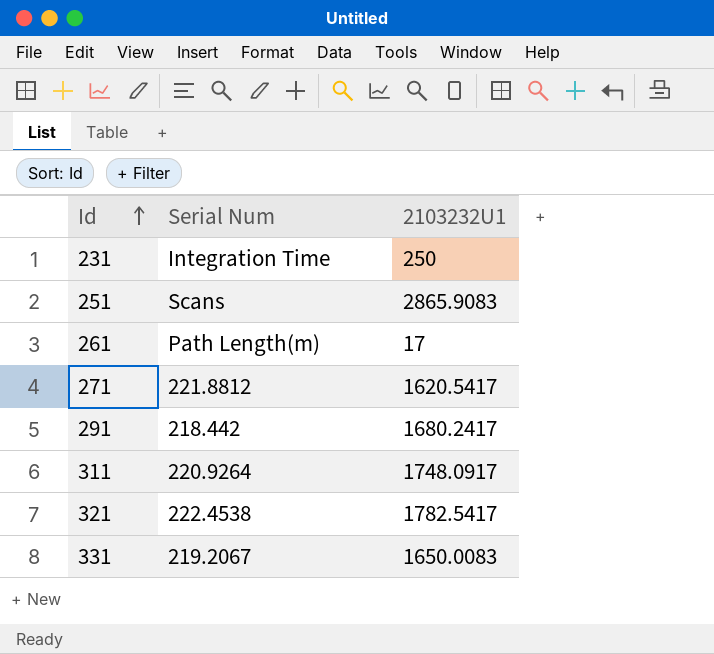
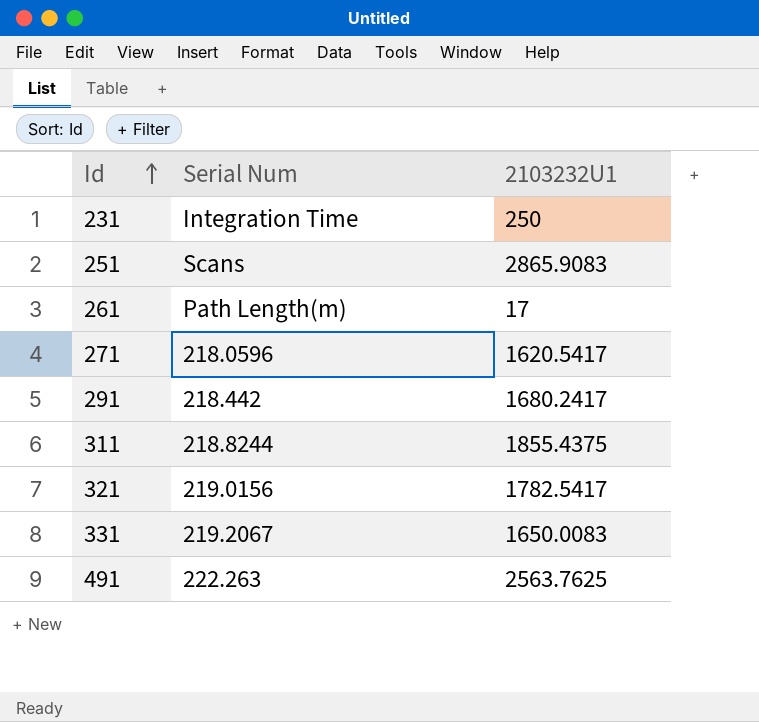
271 | Serial Num: 221.8812 -> 218.0596
311 | Serial Num: 220.9264 -> 218.8244
311 | 2103232U1: 1748.0917 -> 1855.4375
321 | Serial Num: 222.4538 -> 219.0156
row 491: none -> 222.263 | 2563.7625

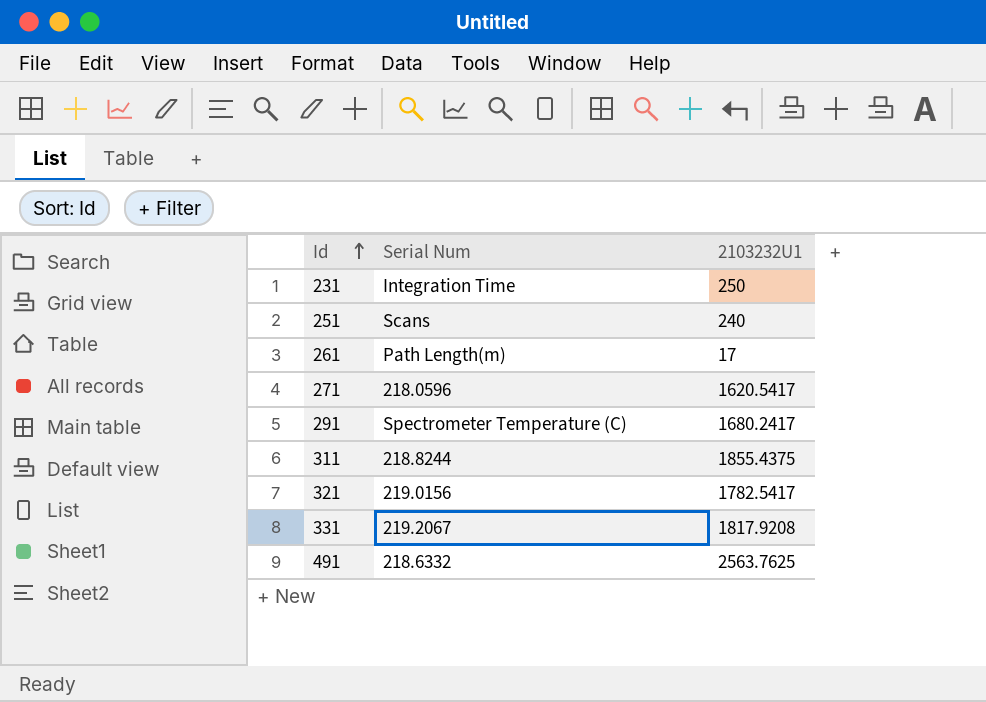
251 | 2103232U1: 2865.9083 -> 240
291 | Serial Num: 218.442 -> Spectrometer Temperature (C)
331 | 2103232U1: 1650.0083 -> 1817.9208
491 | Serial Num: 222.263 -> 218.6332

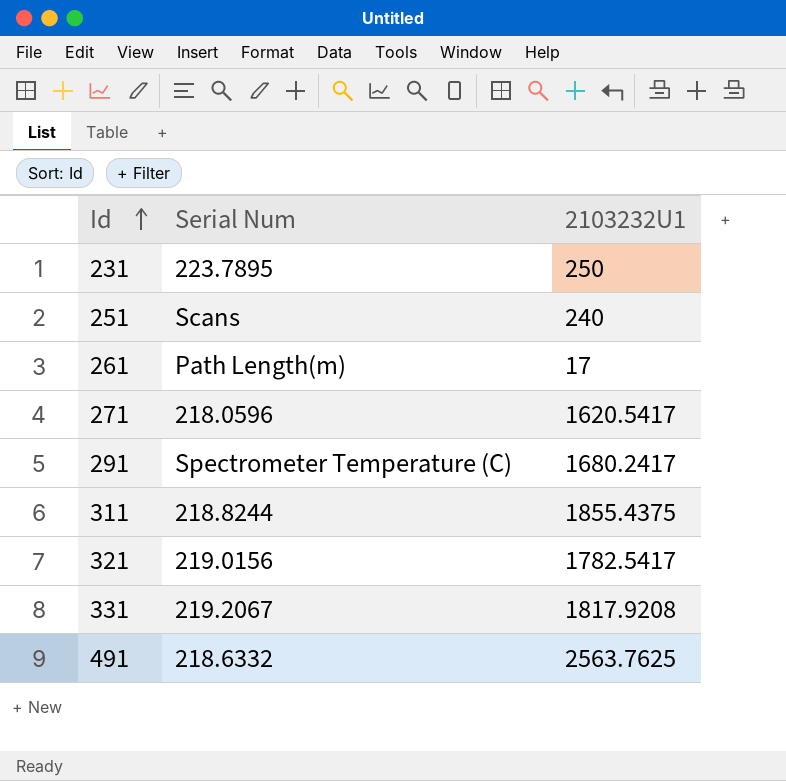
231 | Serial Num: Integration Time -> 223.7895

